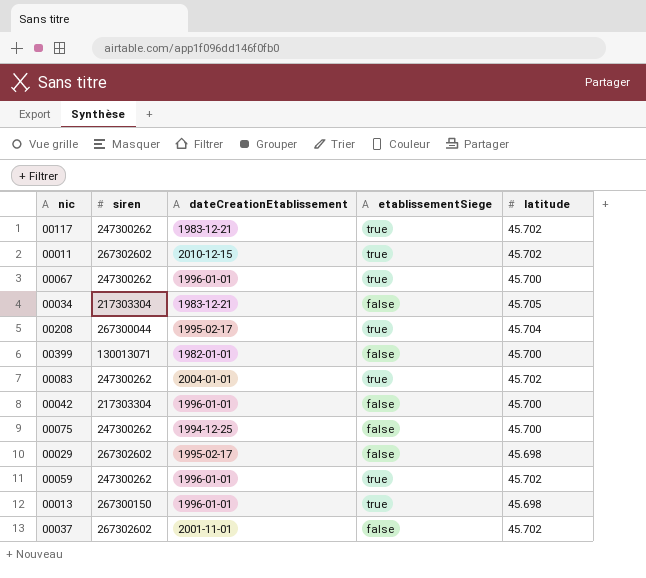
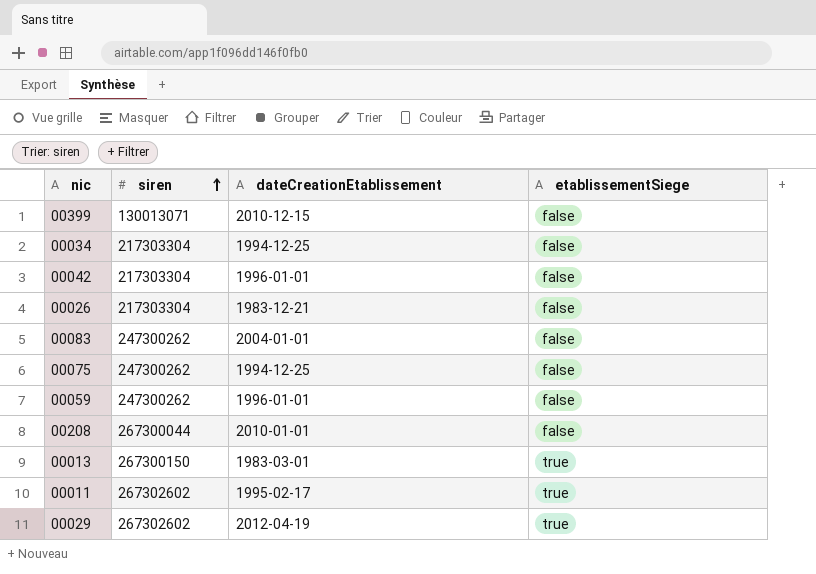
row order: none -> siren ascending
column latitude | position: 5 -> none
row 00117: 247300262 | 1983-12-21 | true | 45.702 -> none
row 00067: 247300262 | 1996-01-01 | true | 45.700 -> none
row 00037: 267302602 | 2001-11-01 | false | 45.702 -> none
00399 | dateCreationEtablissement: 1982-01-01 -> 2010-12-15
00034 | dateCreationEtablissement: 1983-12-21 -> 1994-12-25
row 00026: none -> 217303304 | 1983-12-21 | false
00083 | etablissementSiege: true -> false
00059 | etablissementSiege: true -> false
00208 | dateCreationEtablissement: 1995-02-17 -> 2010-01-01
00208 | etablissementSiege: true -> false
00013 | dateCreationEtablissement: 1996-01-01 -> 1983-03-01
00011 | dateCreationEtablissement: 2010-12-15 -> 1995-02-17
00029 | dateCreationEtablissement: 1995-02-17 -> 2012-04-19
00029 | etablissementSiege: false -> true

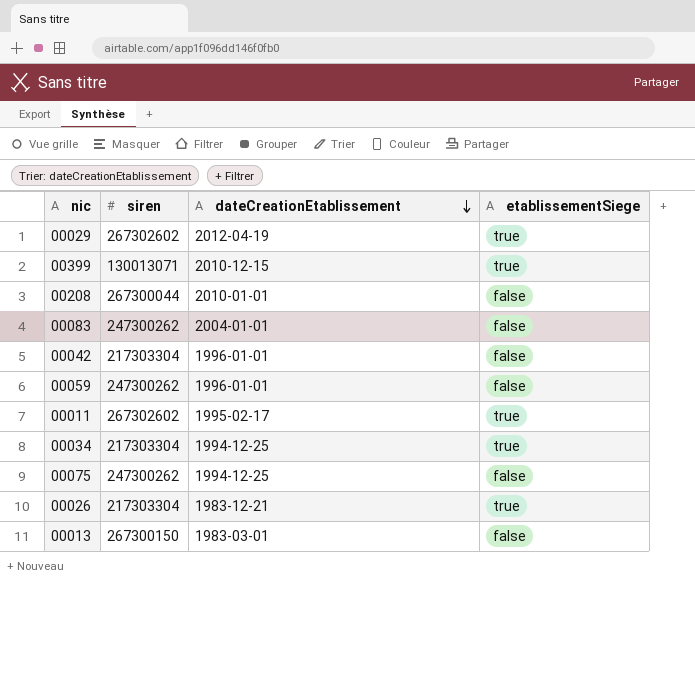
row order: siren ascending -> dateCreationEtablissement descending
00399 | etablissementSiege: false -> true
00034 | etablissementSiege: false -> true
00026 | etablissementSiege: false -> true
00013 | etablissementSiege: true -> false

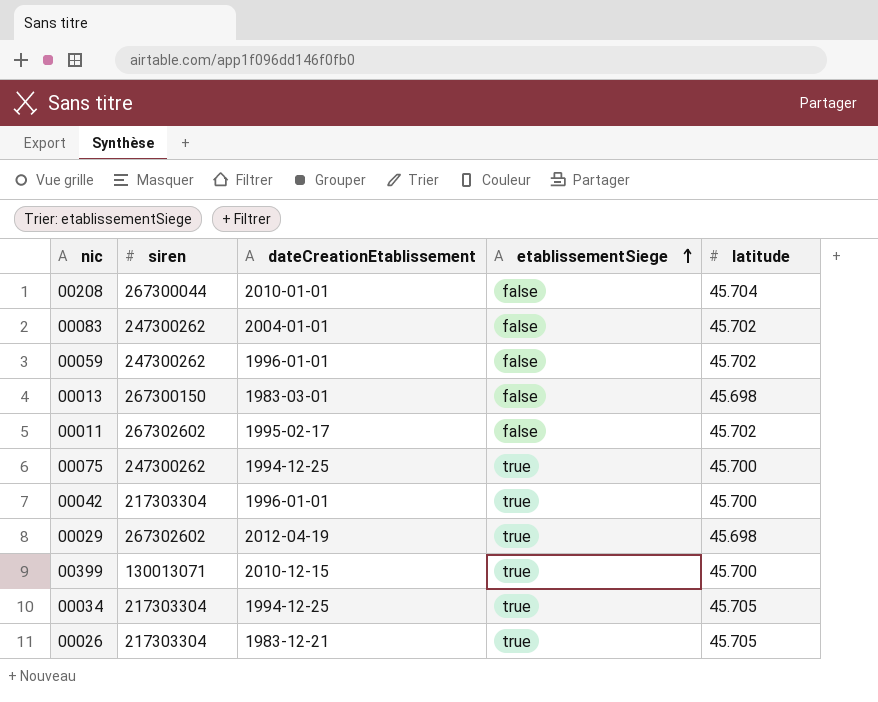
row order: dateCreationEtablissement descending -> etablissementSiege ascending
column latitude | position: none -> 5
00011 | etablissementSiege: true -> false
00075 | etablissementSiege: false -> true
00042 | etablissementSiege: false -> true

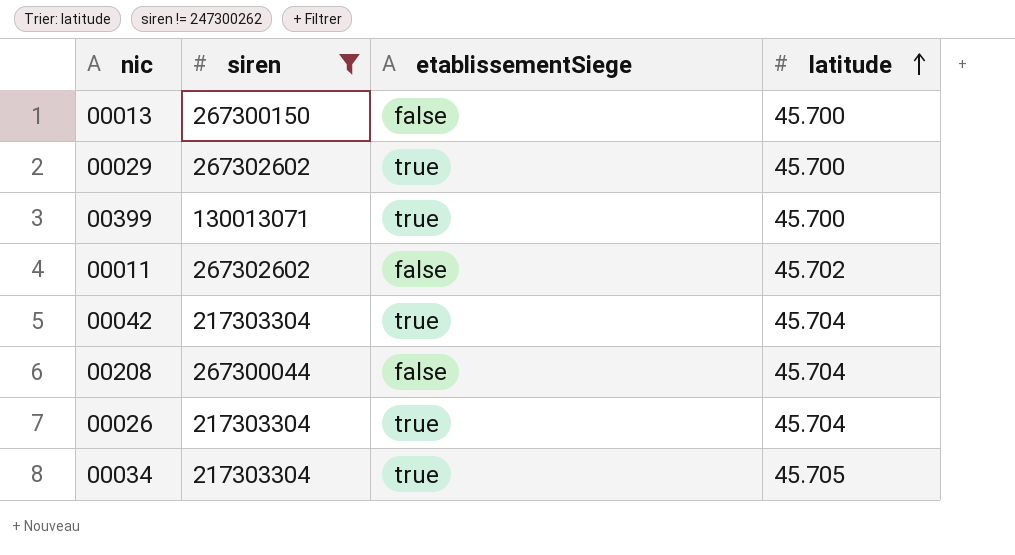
filter: none -> siren != 247300262
row order: etablissementSiege ascending -> latitude ascending
column dateCreationEtablissement | position: 3 -> none
00013 | latitude: 45.698 -> 45.700
00029 | latitude: 45.698 -> 45.700
00042 | latitude: 45.700 -> 45.704
00026 | latitude: 45.705 -> 45.704

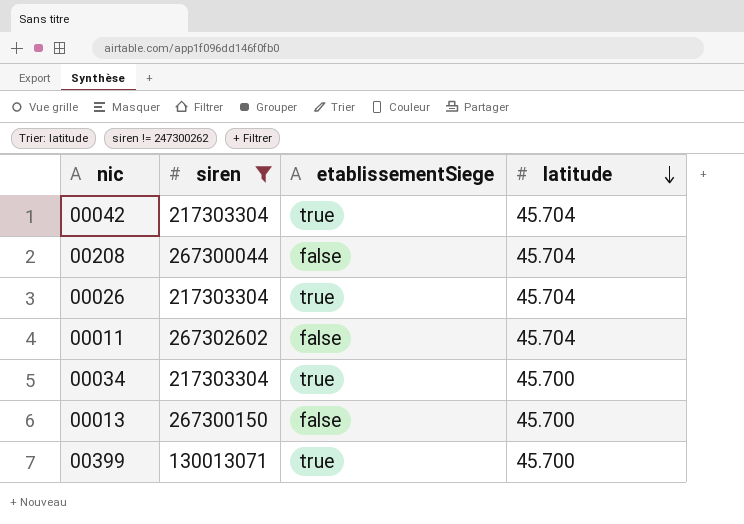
row order: latitude ascending -> latitude descending
row 00029: 267302602 | true | 45.700 -> none
00011 | latitude: 45.702 -> 45.704
00034 | latitude: 45.705 -> 45.700

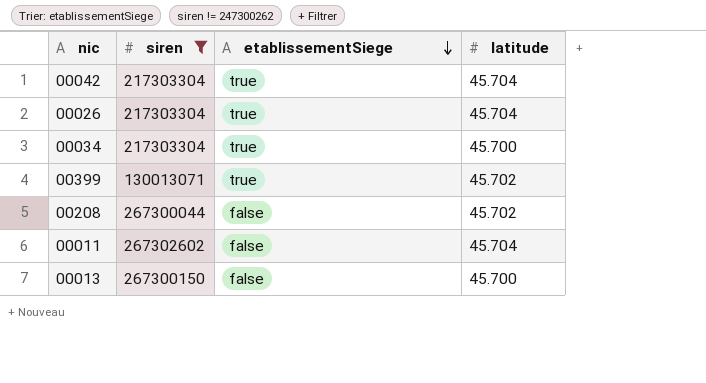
row order: latitude descending -> etablissementSiege descending
00399 | latitude: 45.700 -> 45.702
00208 | latitude: 45.704 -> 45.702

